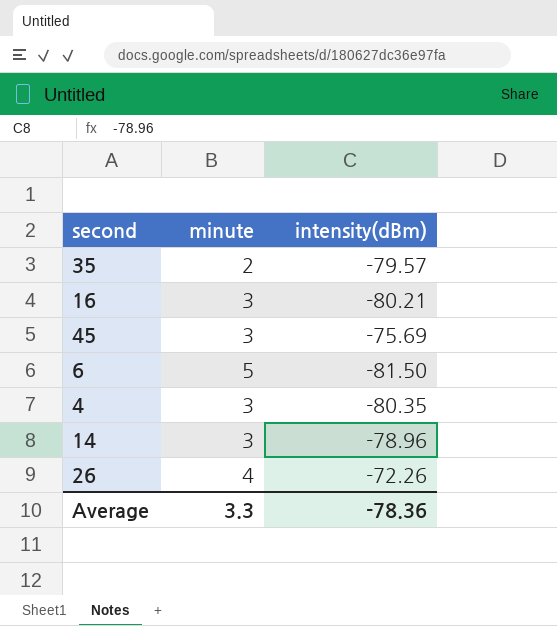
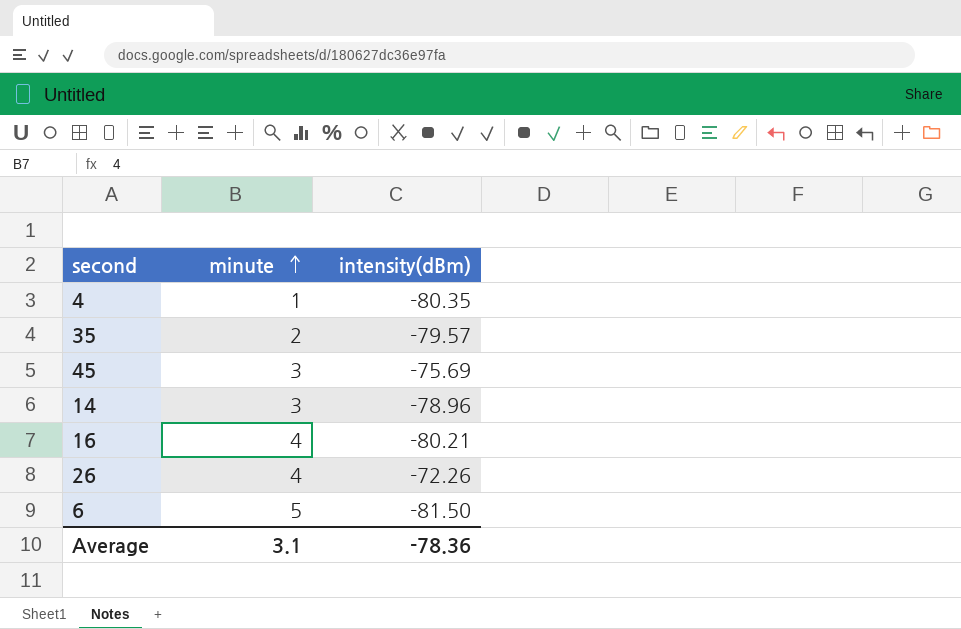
row order: none -> minute ascending
4 | minute: 3 -> 1
16 | minute: 3 -> 4
Average | minute: 3.3 -> 3.1

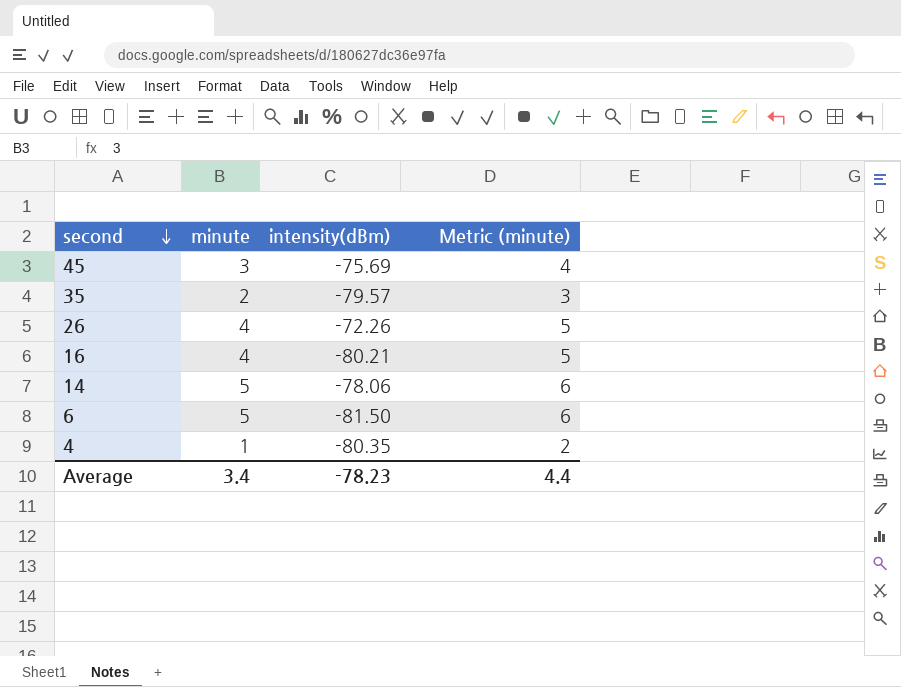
row order: minute ascending -> second descending
column Metric (minute) | formula: none -> [minute] + 1
14 | minute: 3 -> 5
14 | intensity(dBm): -78.96 -> -78.06
Average | minute: 3.1 -> 3.4
Average | intensity(dBm): -78.36 -> -78.23

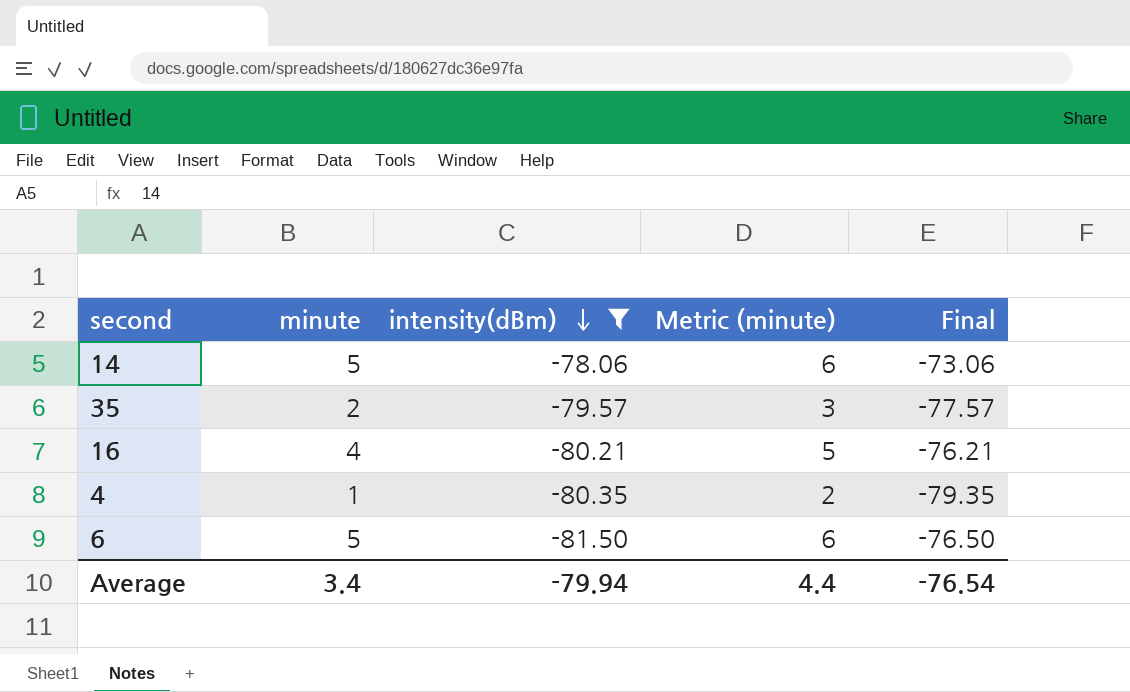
filter: none -> intensity(dBm) <= -78.06
row order: second descending -> intensity(dBm) descending
column Final | formula: none -> [minute] + [intensity(dBm)]
Average | intensity(dBm): -78.23 -> -79.94

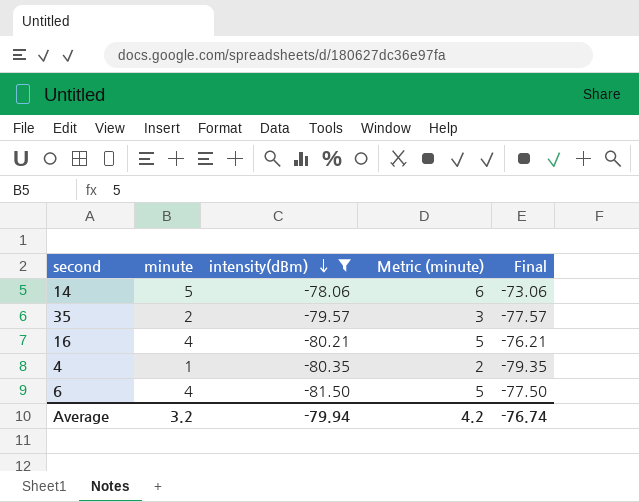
6 | minute: 5 -> 4
6 | Metric (minute): 6 -> 5
6 | Final: -76.50 -> -77.50
Average | minute: 3.4 -> 3.2
Average | Metric (minute): 4.4 -> 4.2
Average | Final: -76.54 -> -76.74

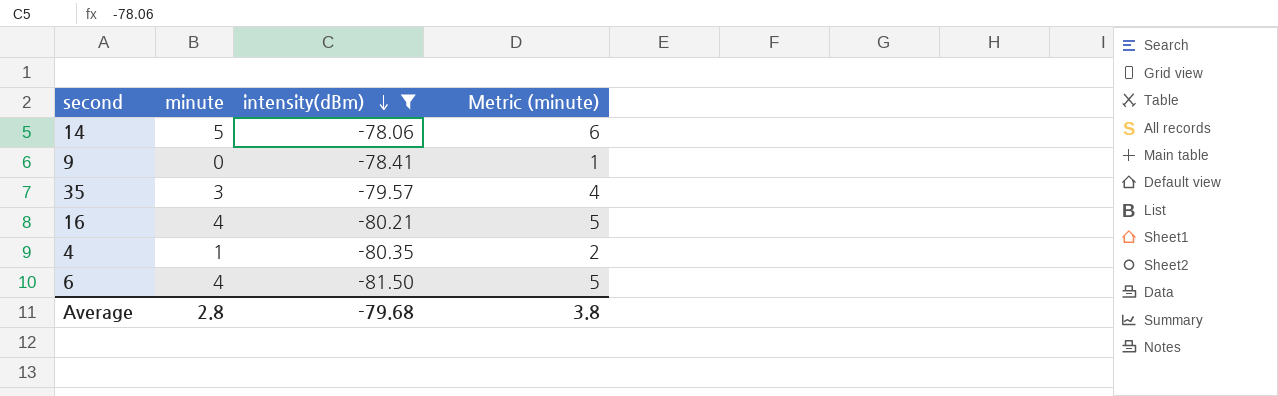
column Final | formula: [minute] + [intensity(dBm)] -> none
row 9: none -> 0 | -78.41 | 1
35 | minute: 2 -> 3
35 | Metric (minute): 3 -> 4
Average | minute: 3.2 -> 2.8
Average | intensity(dBm): -79.94 -> -79.68
Average | Metric (minute): 4.2 -> 3.8

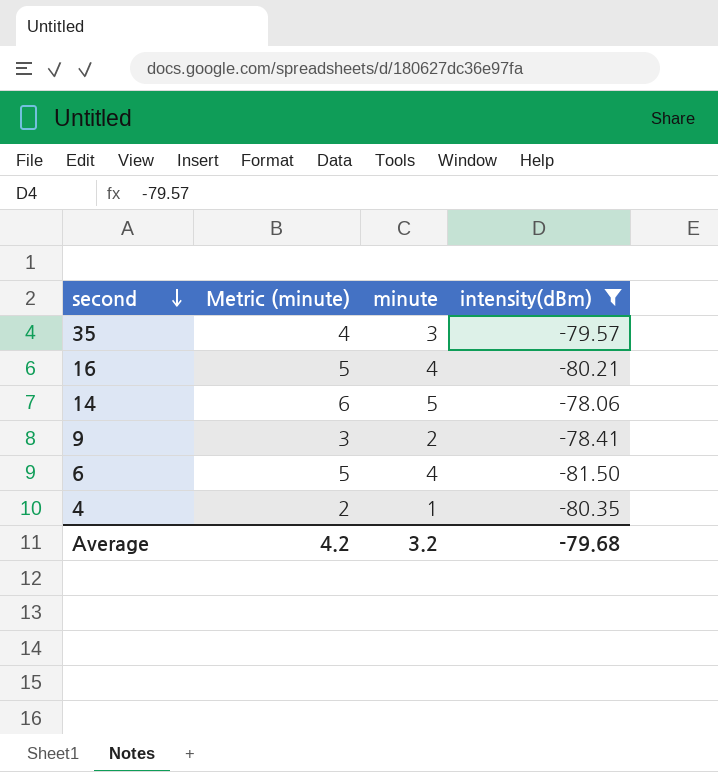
row order: intensity(dBm) descending -> second descending
column Metric (minute) | position: 4 -> 2
9 | Metric (minute): 1 -> 3
9 | minute: 0 -> 2
Average | Metric (minute): 3.8 -> 4.2
Average | minute: 2.8 -> 3.2

